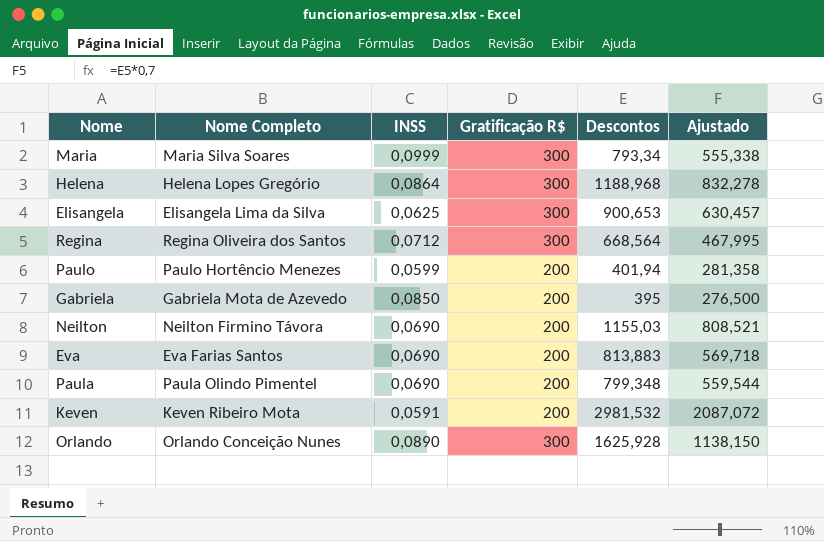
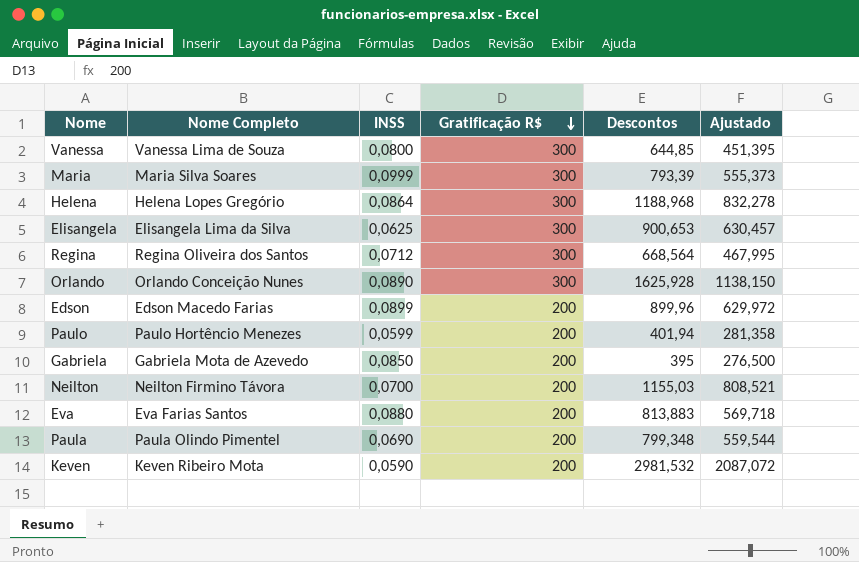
row order: none -> Gratificação R$ descending
row Vanessa: none -> Vanessa Lima de Souza | 0,0800 | 300 | 644,85 | 451,395
Maria | Descontos: 793,34 -> 793,39
Maria | Ajustado: 555,338 -> 555,373
row Edson: none -> Edson Macedo Farias | 0,0899 | 200 | 899,96 | 629,972
Neilton | INSS: 0,0690 -> 0,0700
Eva | INSS: 0,0690 -> 0,0880
Keven | INSS: 0,0591 -> 0,0590

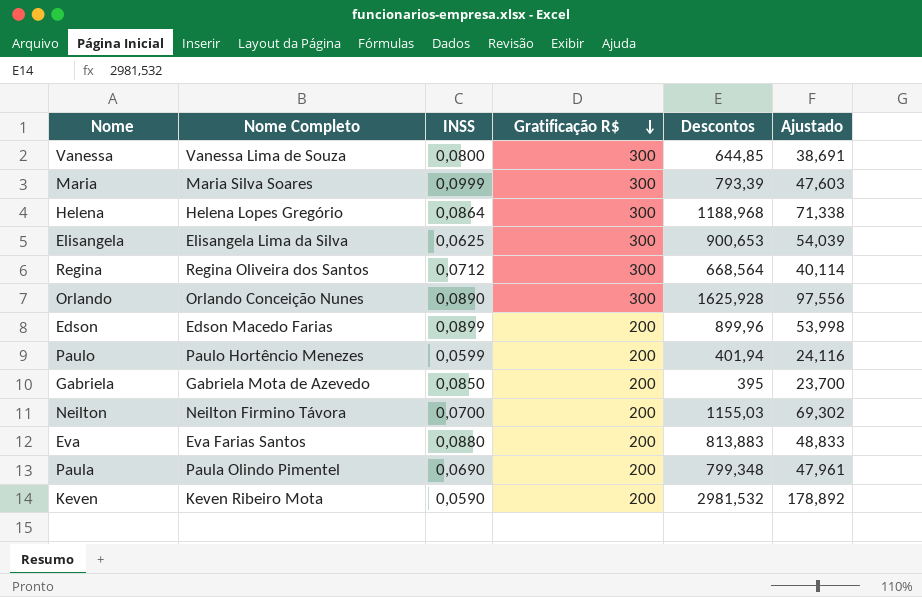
column Ajustado | formula: [Descontos] * 0,7 -> [Descontos] * 0,06

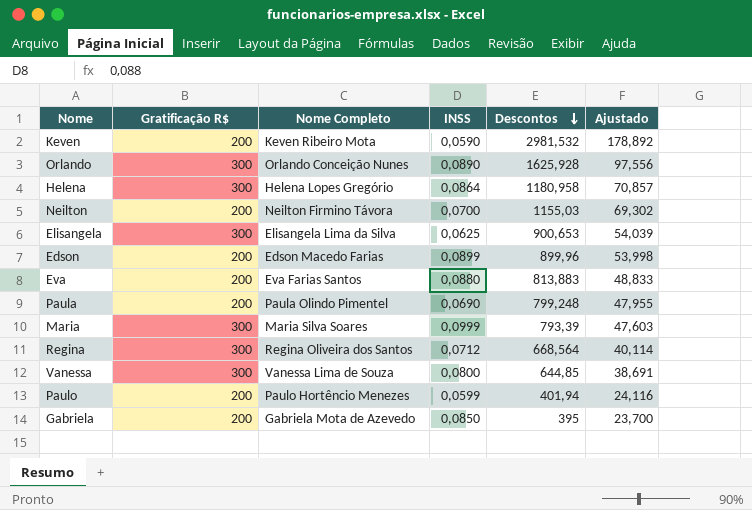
row order: Gratificação R$ descending -> Descontos descending
column Gratificação R$ | position: 4 -> 2
Helena | Descontos: 1188,968 -> 1180,958
Helena | Ajustado: 71,338 -> 70,857
Paula | Descontos: 799,348 -> 799,248
Paula | Ajustado: 47,961 -> 47,955

